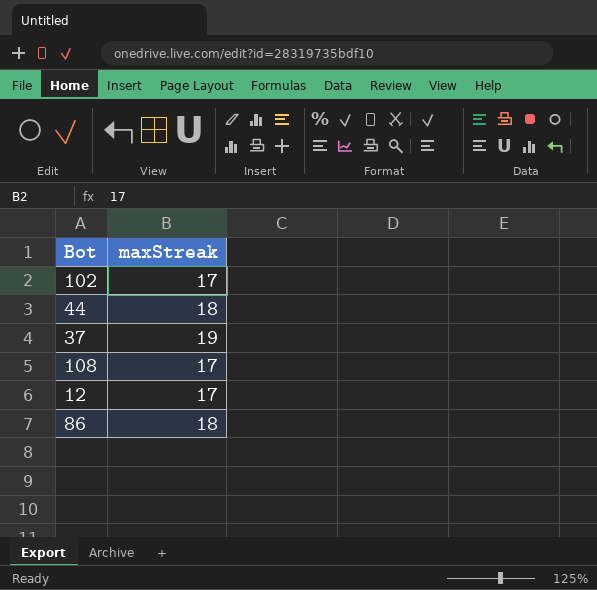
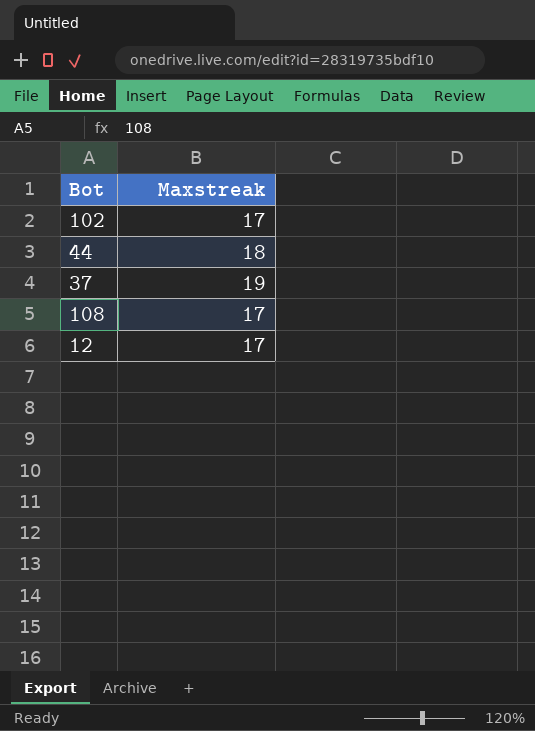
column name: maxStreak -> Maxstreak
row 86: 18 -> none

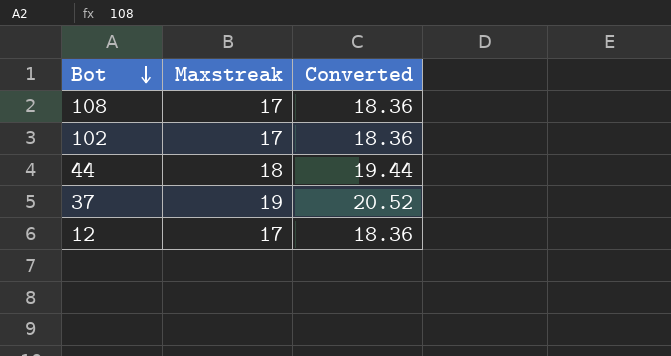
row order: none -> Bot descending
column Converted | formula: none -> [Maxstreak] * 1.08

